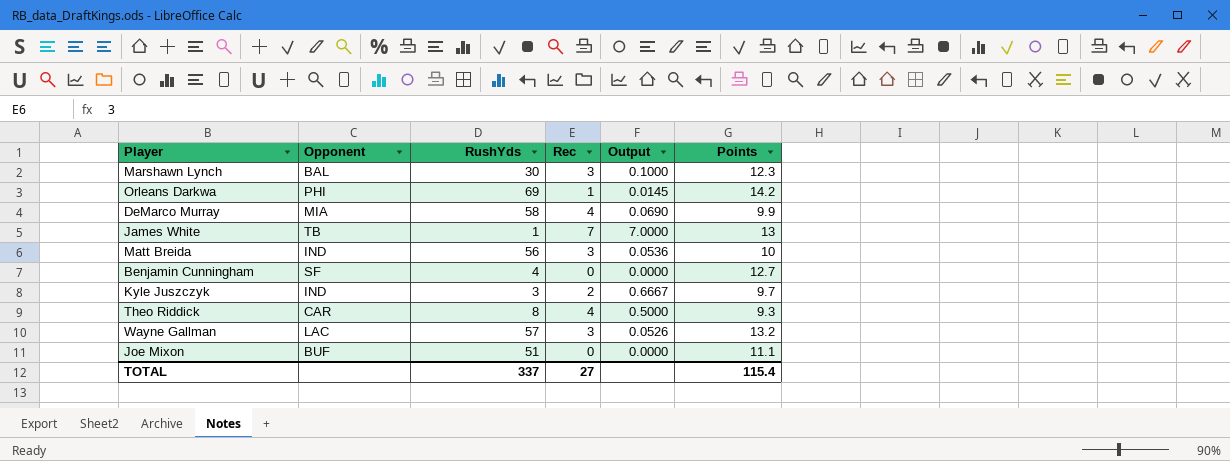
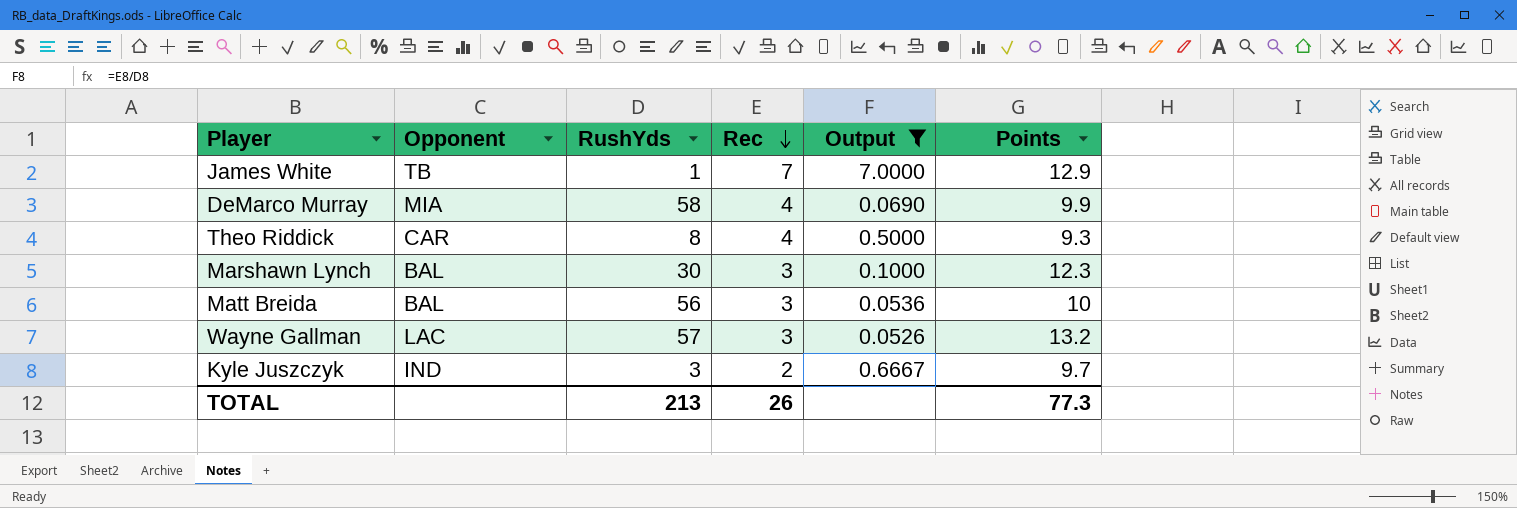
filter: none -> Output >= 0.0526
row order: none -> Rec descending
James White | Points: 13 -> 12.9
Matt Breida | Opponent: IND -> BAL
TOTAL | RushYds: 337 -> 213
TOTAL | Rec: 27 -> 26
TOTAL | Points: 115.4 -> 77.3

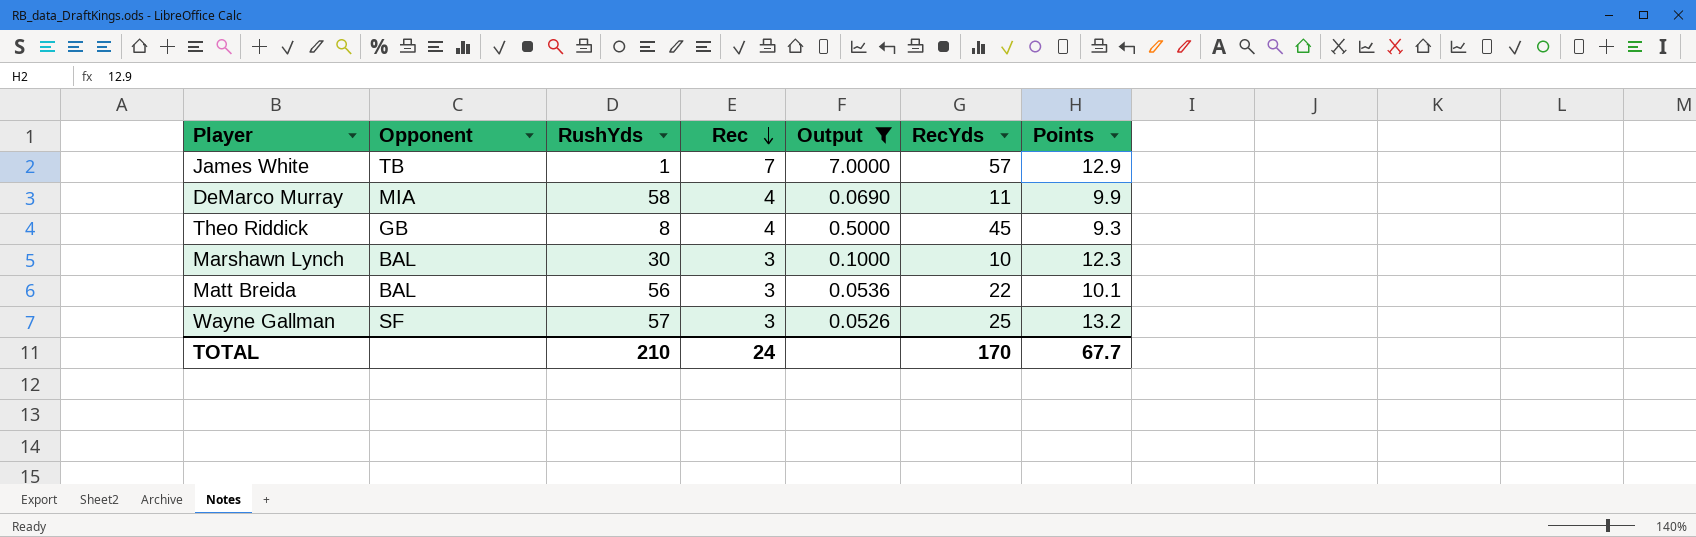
column RecYds | position: none -> 6
row Kyle Juszczyk: IND | 3 | 2 | 0.6667 | 9.7 -> none
Theo Riddick | Opponent: CAR -> GB
Matt Breida | Points: 10 -> 10.1
Wayne Gallman | Opponent: LAC -> SF
TOTAL | RushYds: 213 -> 210
TOTAL | Rec: 26 -> 24
TOTAL | Points: 77.3 -> 67.7

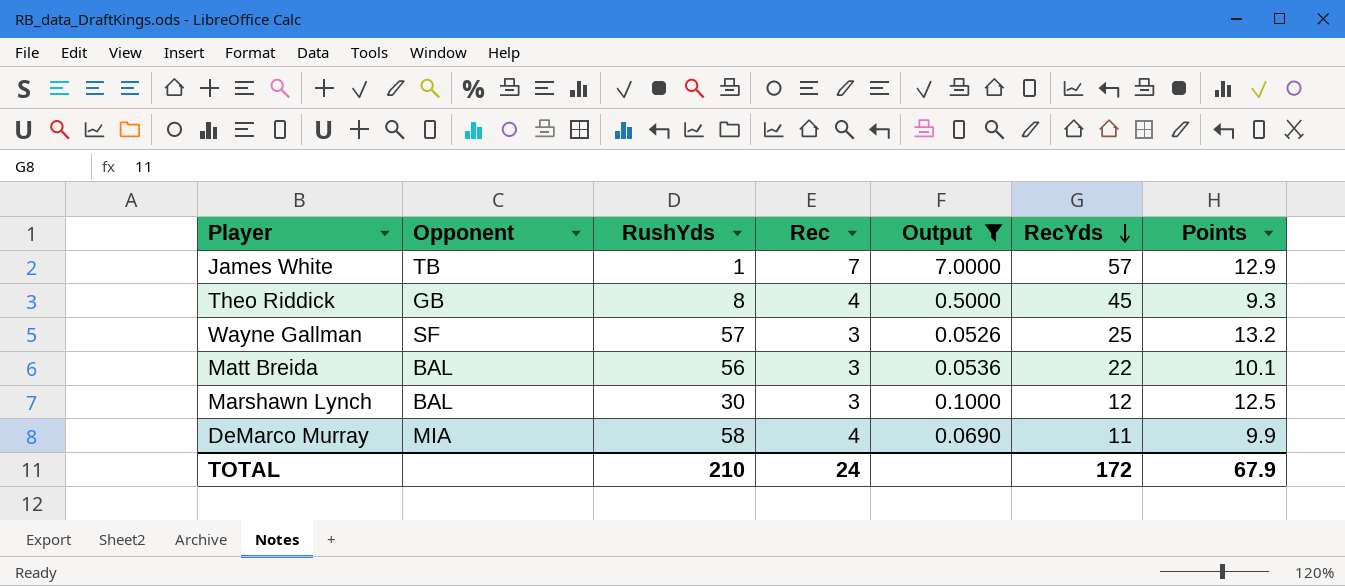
row order: Rec descending -> RecYds descending
Marshawn Lynch | RecYds: 10 -> 12
Marshawn Lynch | Points: 12.3 -> 12.5
TOTAL | RecYds: 170 -> 172
TOTAL | Points: 67.7 -> 67.9

